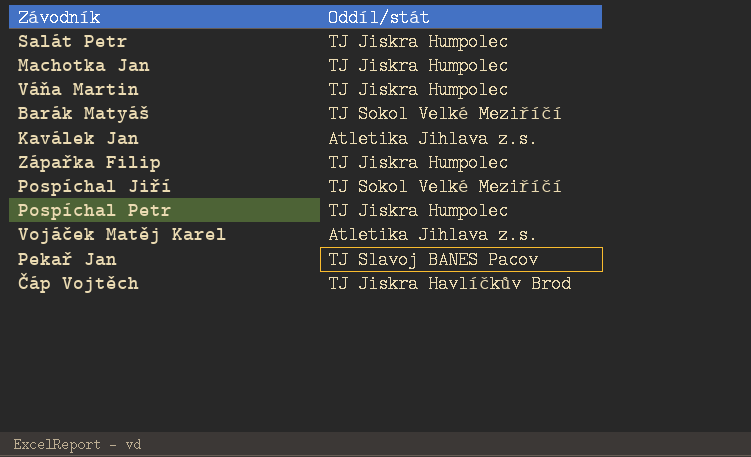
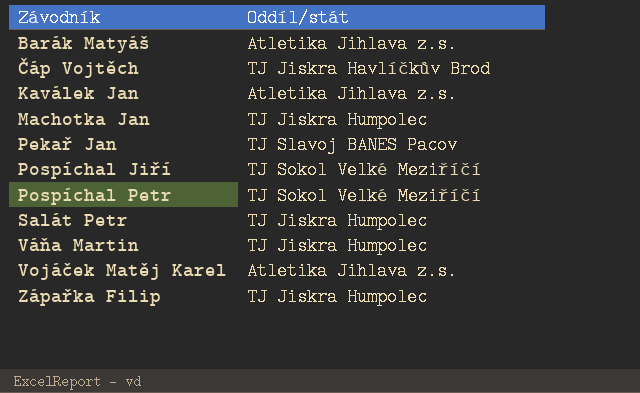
row order: none -> Závodník ascending
Barák Matyáš | Oddíl/stát: TJ Sokol Velké Meziříčí -> Atletika Jihlava z.s.
Pospíchal Petr | Oddíl/stát: TJ Jiskra Humpolec -> TJ Sokol Velké Meziříčí

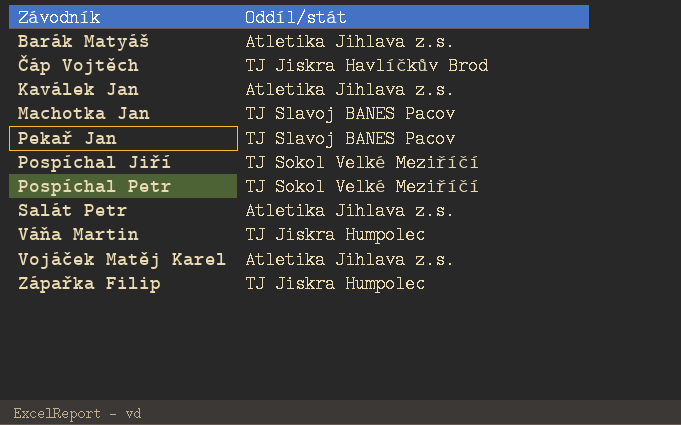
Machotka Jan | Oddíl/stát: TJ Jiskra Humpolec -> TJ Slavoj BANES Pacov
Salát Petr | Oddíl/stát: TJ Jiskra Humpolec -> Atletika Jihlava z.s.

